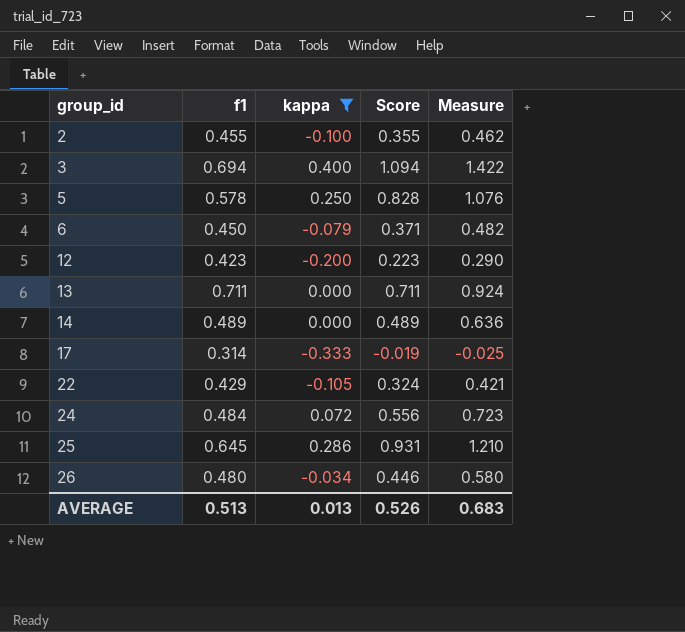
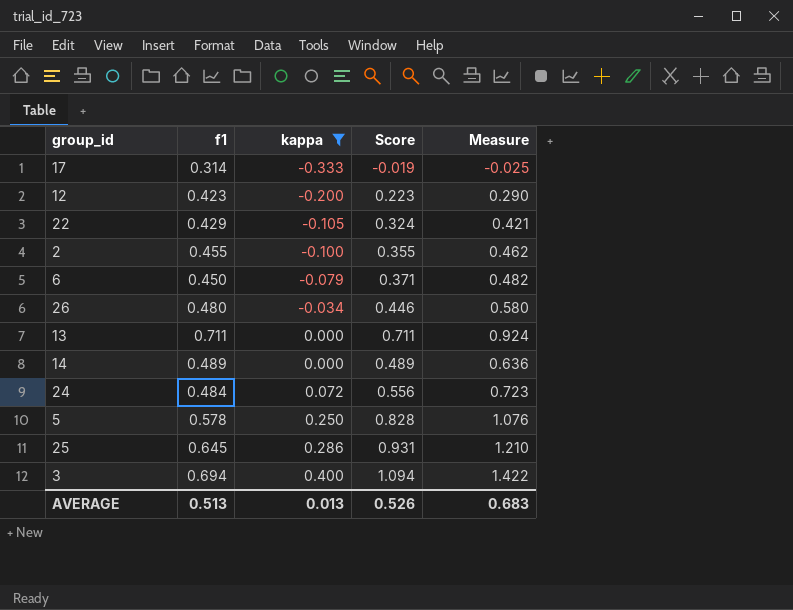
row order: group_id ascending -> kappa ascending

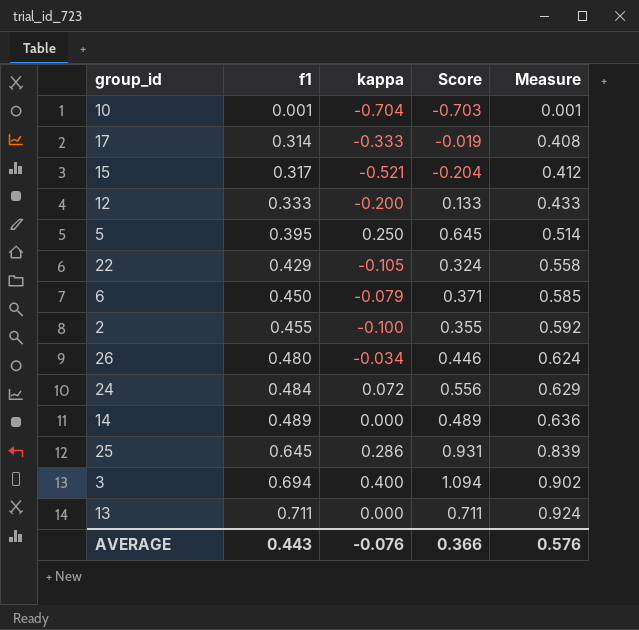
filter: kappa >= -0.333 -> none
row order: kappa ascending -> f1 ascending
column Measure | formula: [Score] * 1.3 -> [f1] * 1.3
12 | f1: 0.423 -> 0.333
12 | Score: 0.223 -> 0.133
5 | f1: 0.578 -> 0.395
5 | Score: 0.828 -> 0.645
AVERAGE | f1: 0.513 -> 0.443
AVERAGE | kappa: 0.013 -> -0.076
AVERAGE | Score: 0.526 -> 0.366
AVERAGE | Measure: 0.683 -> 0.576

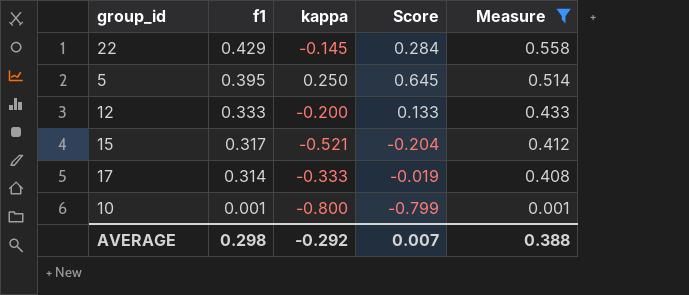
filter: none -> Measure <= 0.558
row order: f1 ascending -> f1 descending
22 | kappa: -0.105 -> -0.145
22 | Score: 0.324 -> 0.284
10 | kappa: -0.704 -> -0.800
10 | Score: -0.703 -> -0.799
AVERAGE | f1: 0.443 -> 0.298
AVERAGE | kappa: -0.076 -> -0.292
AVERAGE | Score: 0.366 -> 0.007
AVERAGE | Measure: 0.576 -> 0.388

